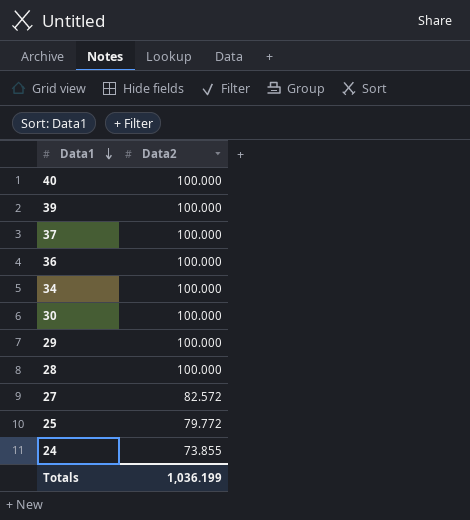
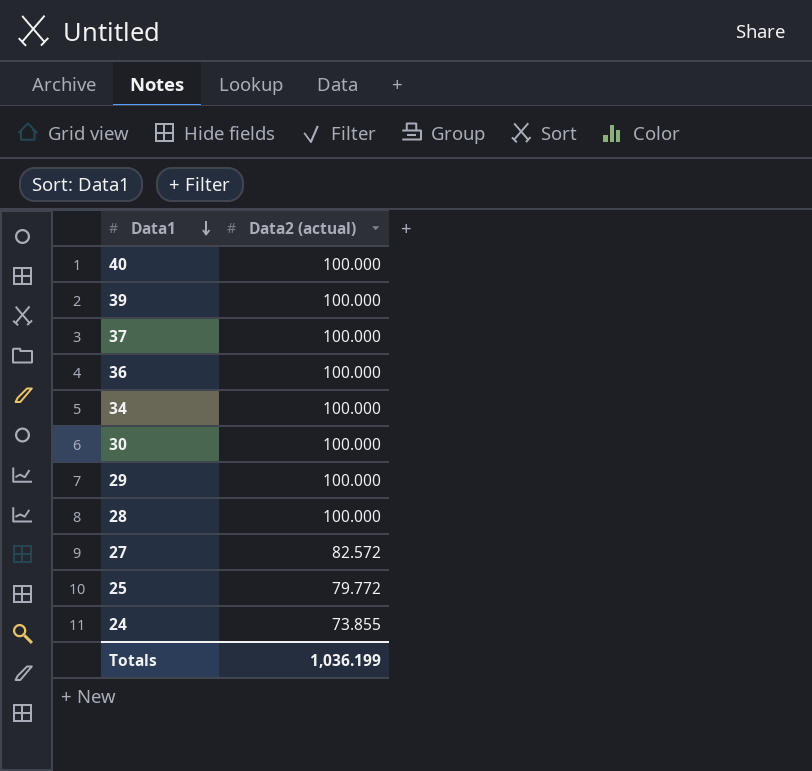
column name: Data2 -> Data2 (actual)

